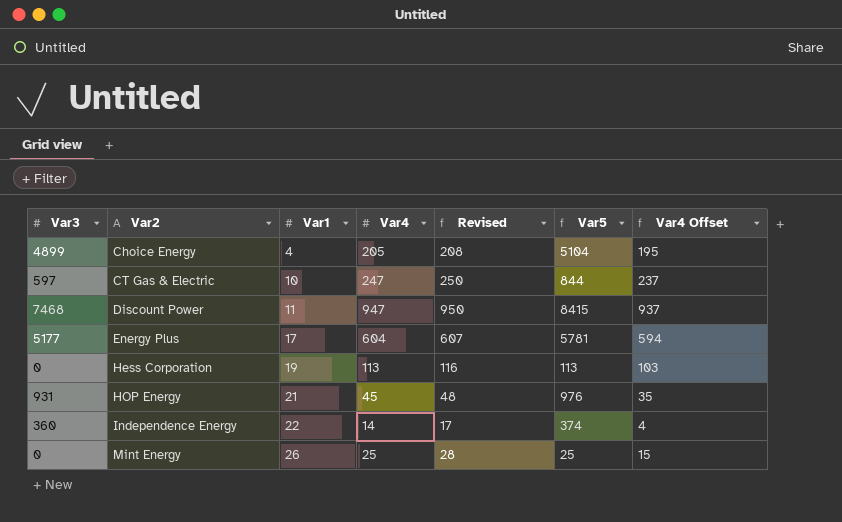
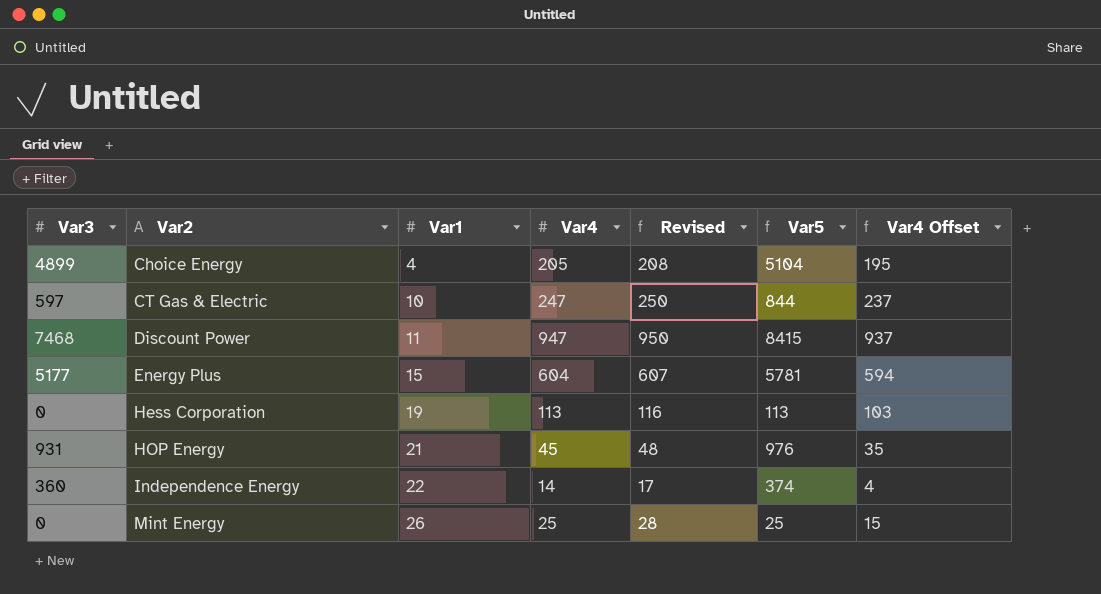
Energy Plus | Var1: 17 -> 15

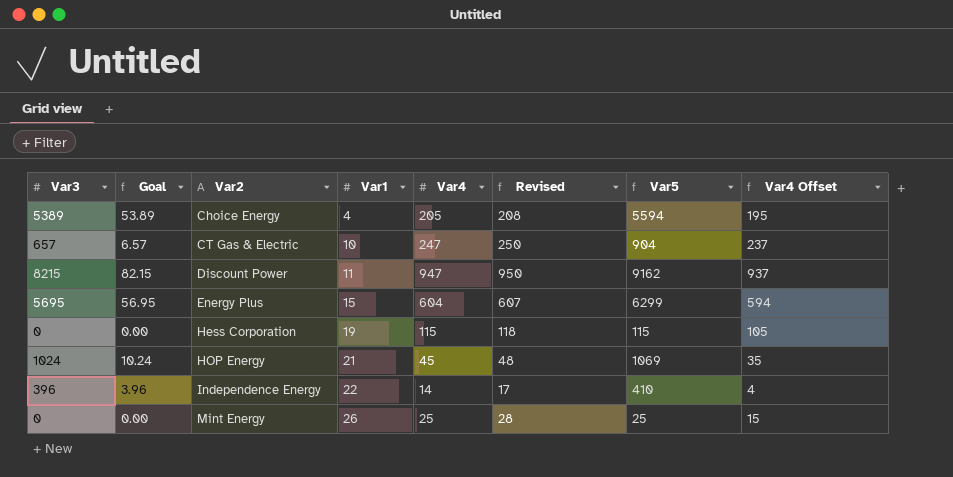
column Goal | formula: none -> [Var3] * 0.01
Choice Energy | Var3: 4899 -> 5389
Choice Energy | Var5: 5104 -> 5594
CT Gas & Electric | Var3: 597 -> 657
CT Gas & Electric | Var5: 844 -> 904
Discount Power | Var3: 7468 -> 8215
Discount Power | Var5: 8415 -> 9162
Energy Plus | Var3: 5177 -> 5695
Energy Plus | Var5: 5781 -> 6299
Hess Corporation | Var4: 113 -> 115
Hess Corporation | Revised: 116 -> 118
Hess Corporation | Var5: 113 -> 115
Hess Corporation | Var4 Offset: 103 -> 105
HOP Energy | Var3: 931 -> 1024
HOP Energy | Var5: 976 -> 1069
Independence Energy | Var3: 360 -> 396
Independence Energy | Var5: 374 -> 410

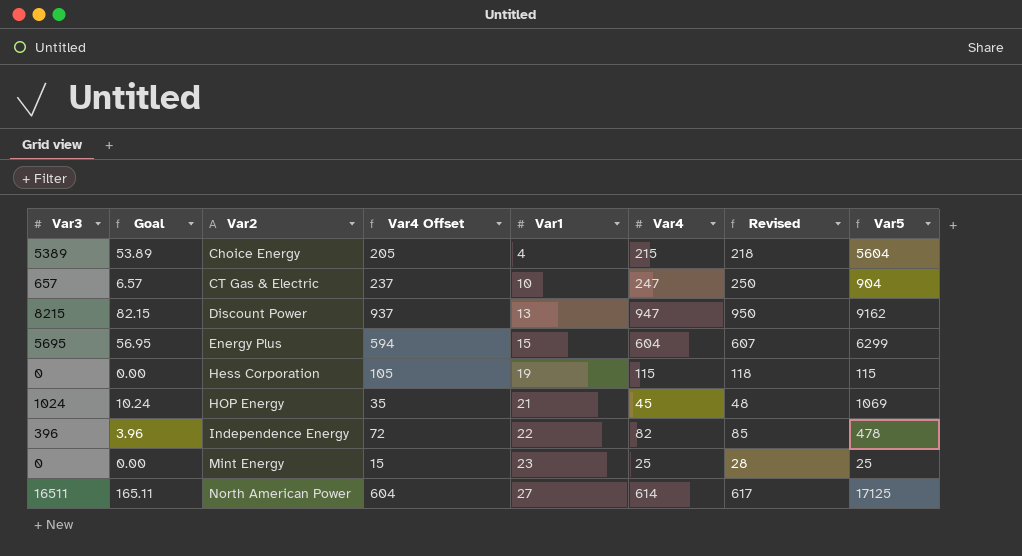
column Var4 Offset | position: 8 -> 4
Choice Energy | Var4 Offset: 195 -> 205
Choice Energy | Var4: 205 -> 215
Choice Energy | Revised: 208 -> 218
Choice Energy | Var5: 5594 -> 5604
Discount Power | Var1: 11 -> 13
Independence Energy | Var4 Offset: 4 -> 72
Independence Energy | Var4: 14 -> 82
Independence Energy | Revised: 17 -> 85
Independence Energy | Var5: 410 -> 478
Mint Energy | Var1: 26 -> 23
row North American Power: none -> 16511 | 165.11 | 604 | 27 | 614 | 617 | 17125

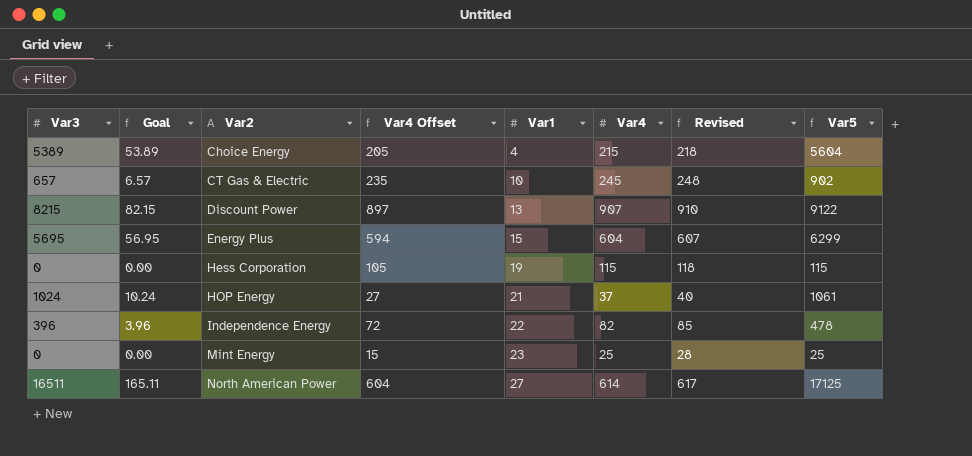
CT Gas & Electric | Var4 Offset: 237 -> 235
CT Gas & Electric | Var4: 247 -> 245
CT Gas & Electric | Revised: 250 -> 248
CT Gas & Electric | Var5: 904 -> 902
Discount Power | Var4 Offset: 937 -> 897
Discount Power | Var4: 947 -> 907
Discount Power | Revised: 950 -> 910
Discount Power | Var5: 9162 -> 9122
HOP Energy | Var4 Offset: 35 -> 27
HOP Energy | Var4: 45 -> 37
HOP Energy | Revised: 48 -> 40
HOP Energy | Var5: 1069 -> 1061

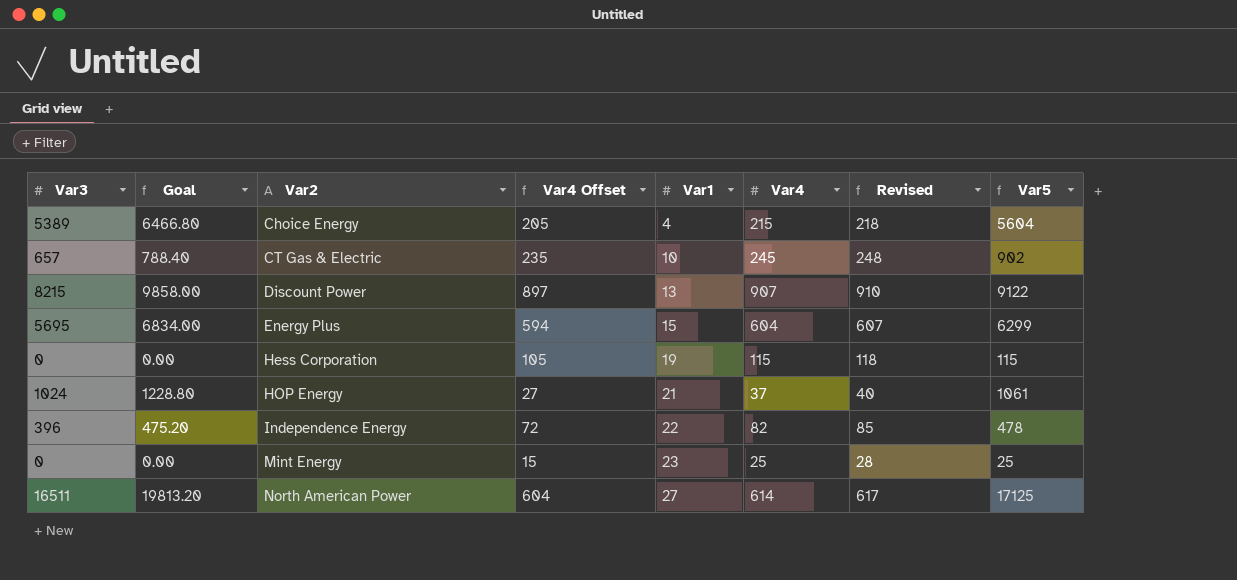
column Goal | formula: [Var3] * 0.01 -> [Var3] * 1.2

